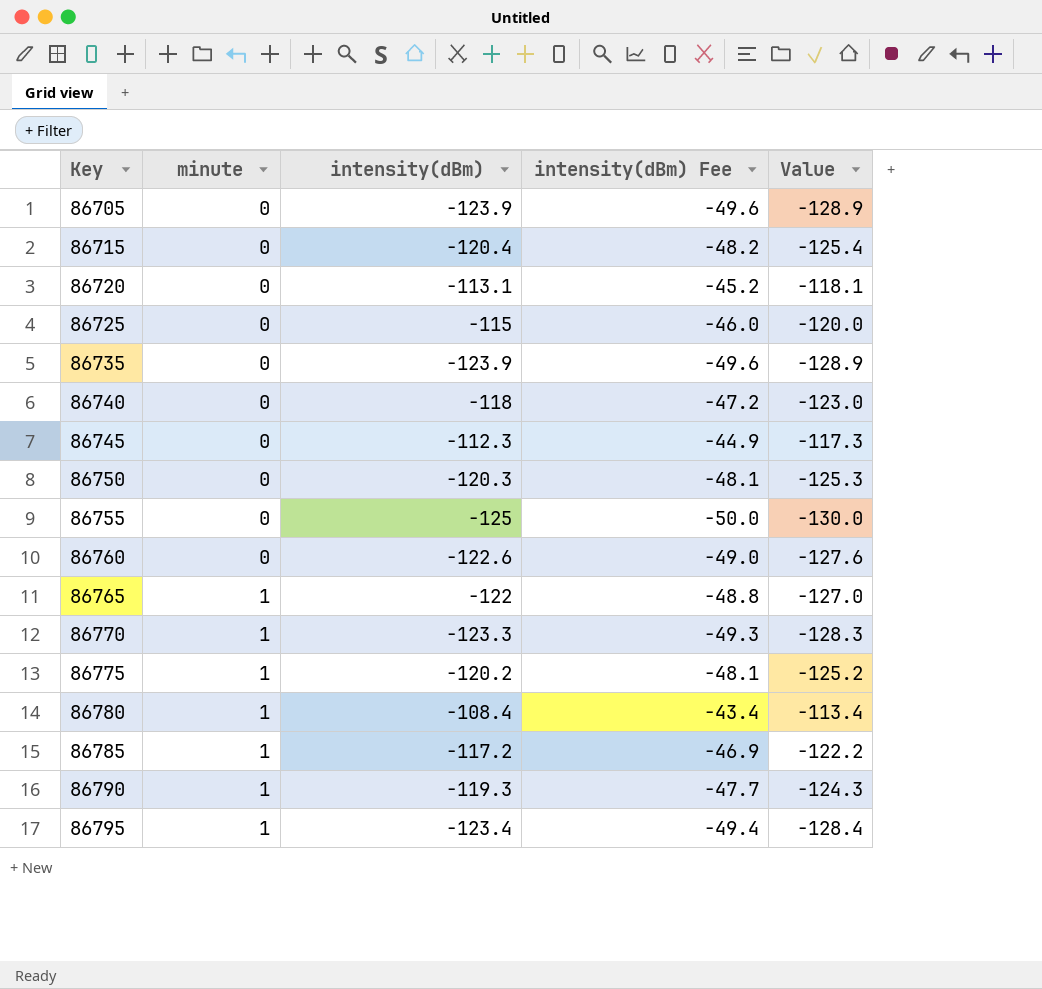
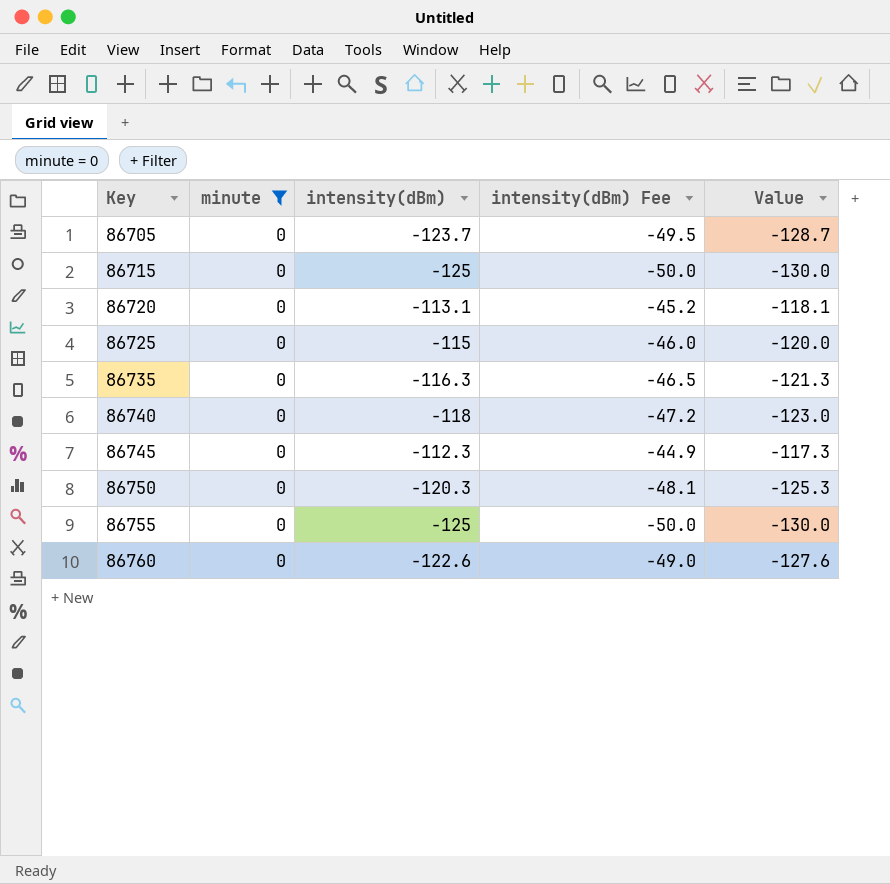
filter: none -> minute = 0
86705 | intensity(dBm): -123.9 -> -123.7
86705 | intensity(dBm) Fee: -49.6 -> -49.5
86705 | Value: -128.9 -> -128.7
86715 | intensity(dBm): -120.4 -> -125
86715 | intensity(dBm) Fee: -48.2 -> -50.0
86715 | Value: -125.4 -> -130.0
86735 | intensity(dBm): -123.9 -> -116.3
86735 | intensity(dBm) Fee: -49.6 -> -46.5
86735 | Value: -128.9 -> -121.3

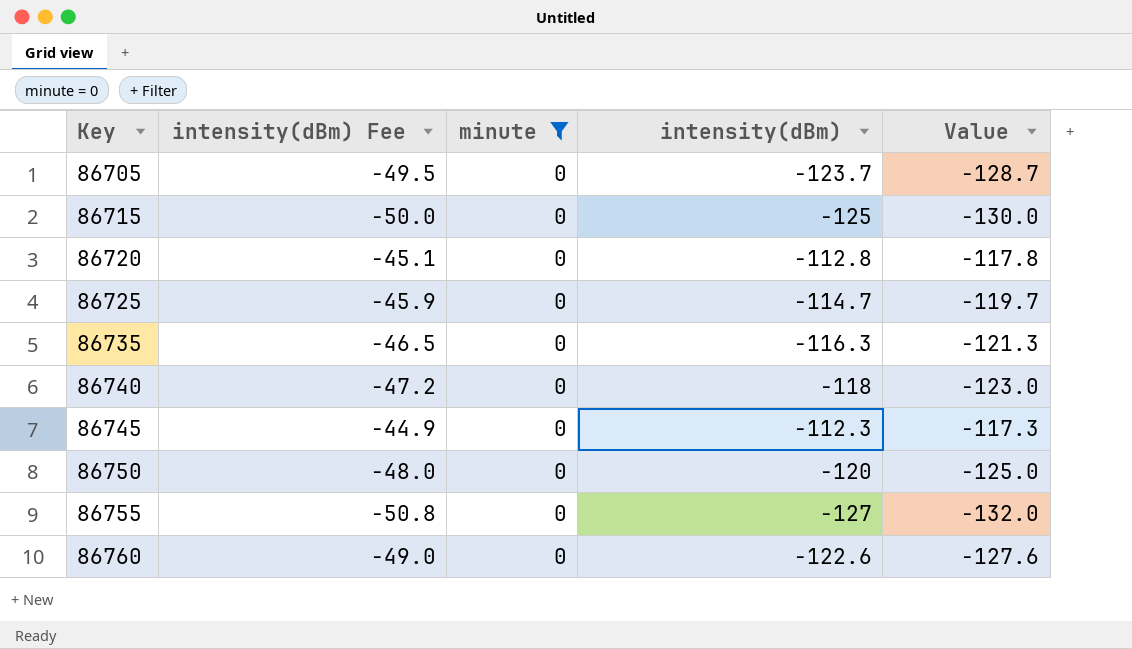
column intensity(dBm) Fee | position: 4 -> 2
86720 | intensity(dBm) Fee: -45.2 -> -45.1
86720 | intensity(dBm): -113.1 -> -112.8
86720 | Value: -118.1 -> -117.8
86725 | intensity(dBm) Fee: -46.0 -> -45.9
86725 | intensity(dBm): -115 -> -114.7
86725 | Value: -120.0 -> -119.7
86750 | intensity(dBm) Fee: -48.1 -> -48.0
86750 | intensity(dBm): -120.3 -> -120
86750 | Value: -125.3 -> -125.0
86755 | intensity(dBm) Fee: -50.0 -> -50.8
86755 | intensity(dBm): -125 -> -127
86755 | Value: -130.0 -> -132.0

